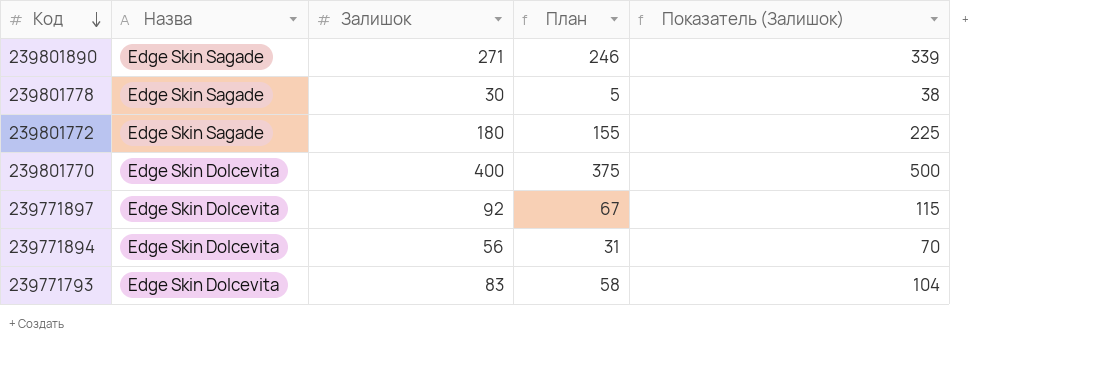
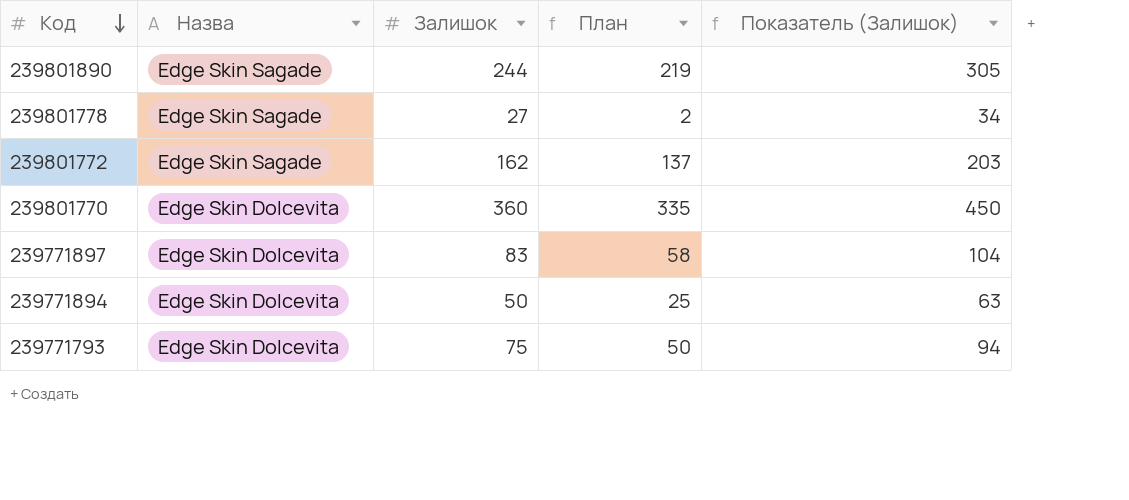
239801890 | Залишок: 271 -> 244
239801890 | План: 246 -> 219
239801890 | Показатель (Залишок): 339 -> 305
239801778 | Залишок: 30 -> 27
239801778 | План: 5 -> 2
239801778 | Показатель (Залишок): 38 -> 34
239801772 | Залишок: 180 -> 162
239801772 | План: 155 -> 137
239801772 | Показатель (Залишок): 225 -> 203
239801770 | Залишок: 400 -> 360
239801770 | План: 375 -> 335
239801770 | Показатель (Залишок): 500 -> 450
239771897 | Залишок: 92 -> 83
239771897 | План: 67 -> 58
239771897 | Показатель (Залишок): 115 -> 104
239771894 | Залишок: 56 -> 50
239771894 | План: 31 -> 25
239771894 | Показатель (Залишок): 70 -> 63
239771793 | Залишок: 83 -> 75
239771793 | План: 58 -> 50
239771793 | Показатель (Залишок): 104 -> 94

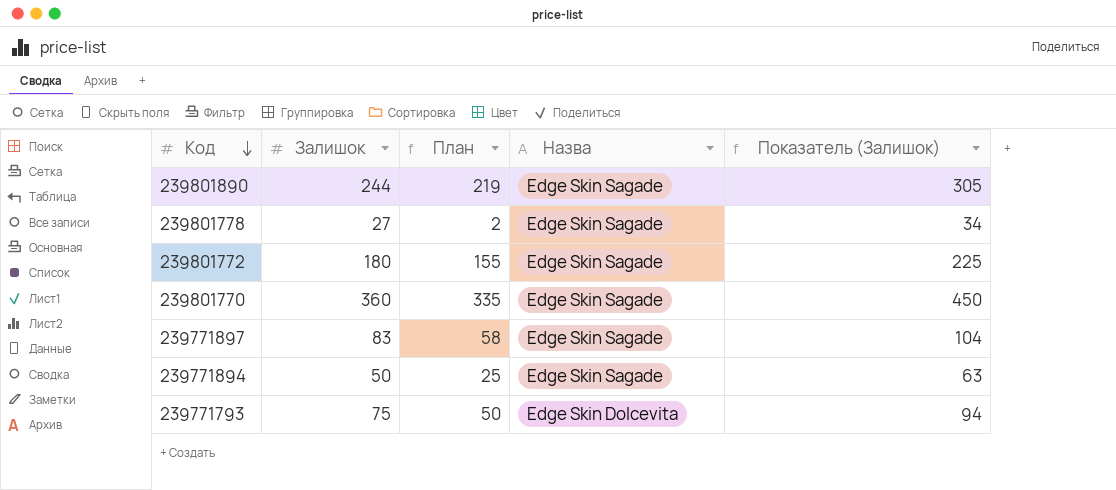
column Назва | position: 2 -> 4
239801772 | Залишок: 162 -> 180
239801772 | План: 137 -> 155
239801772 | Показатель (Залишок): 203 -> 225
239801770 | Назва: Edge Skin Dolcevita -> Edge Skin Sagade
239771897 | Назва: Edge Skin Dolcevita -> Edge Skin Sagade
239771894 | Назва: Edge Skin Dolcevita -> Edge Skin Sagade

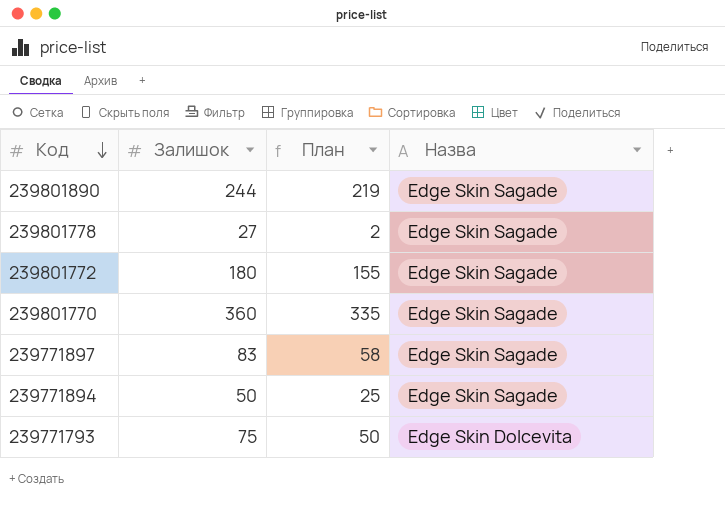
column Показатель (Залишок) | formula: [Залишок] * 1,25 -> none

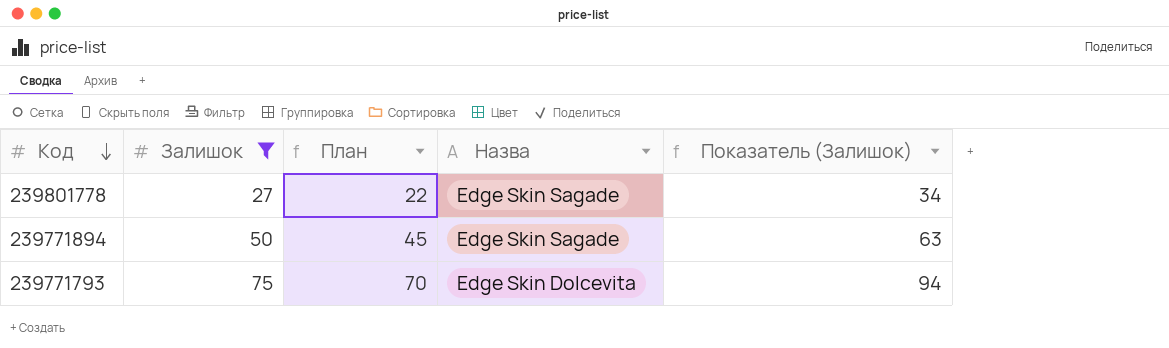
filter: none -> Залишок <= 75
column План | formula: [Залишок] - 25 -> [Залишок] - 5
column Показатель (Залишок) | formula: none -> [Залишок] * 1,25

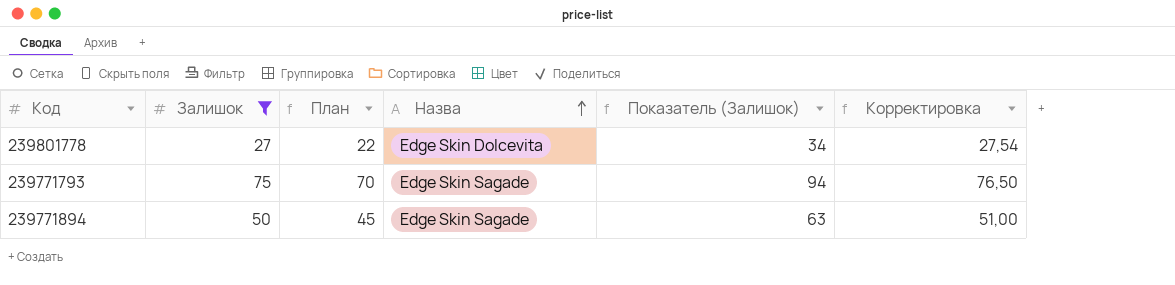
row order: Код descending -> Назва ascending
column Корректировка | formula: none -> [Залишок] * 1,02
239801778 | Назва: Edge Skin Sagade -> Edge Skin Dolcevita
239771793 | Назва: Edge Skin Dolcevita -> Edge Skin Sagade

